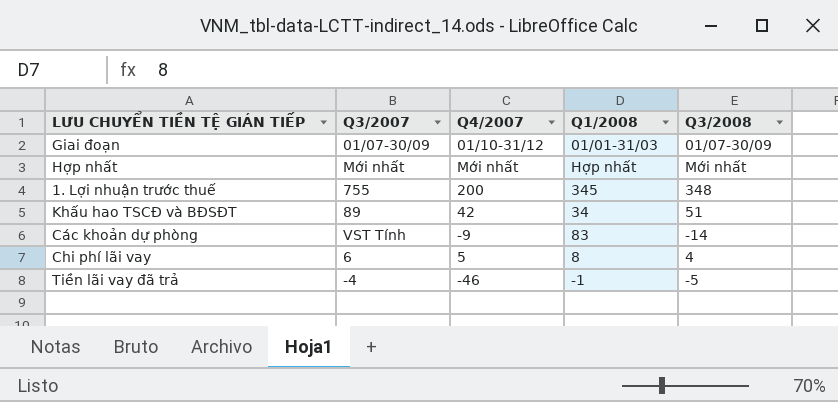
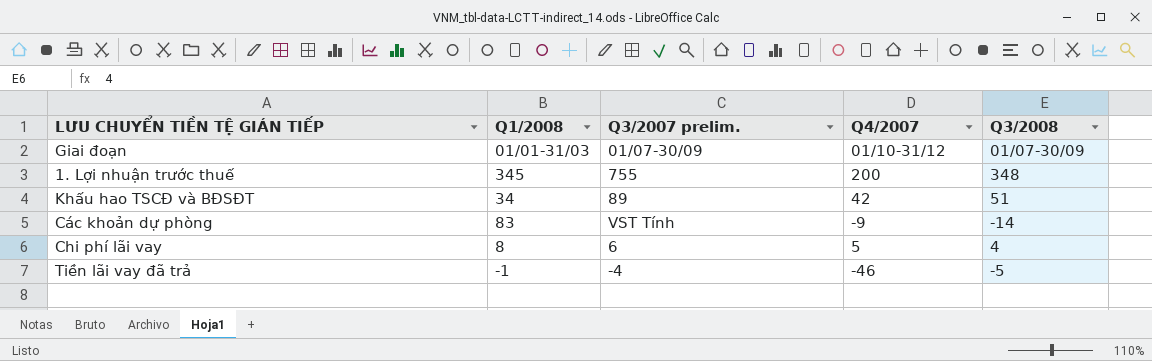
column Q1/2008 | position: 4 -> 2
column name: Q3/2007 -> Q3/2007 prelim.
row Hợp nhất: Mới nhất | Mới nhất | Hợp nhất | Mới nhất -> none

